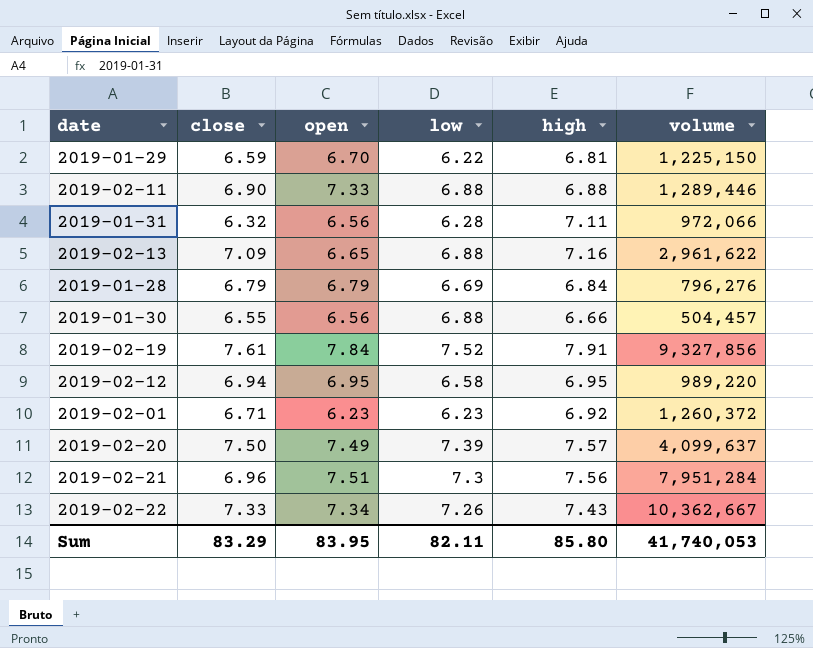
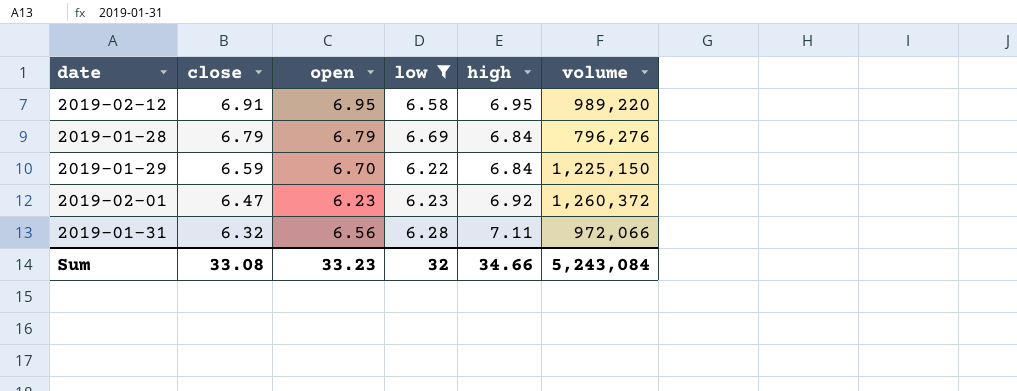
filter: none -> low <= 6.69
row order: none -> close descending
2019-02-12 | close: 6.94 -> 6.91
2019-01-29 | high: 6.81 -> 6.84
2019-02-01 | close: 6.71 -> 6.47
Sum | close: 83.29 -> 33.08
Sum | open: 83.95 -> 33.23
Sum | low: 82.11 -> 32
Sum | high: 85.80 -> 34.66
Sum | volume: 41,740,053 -> 5,243,084

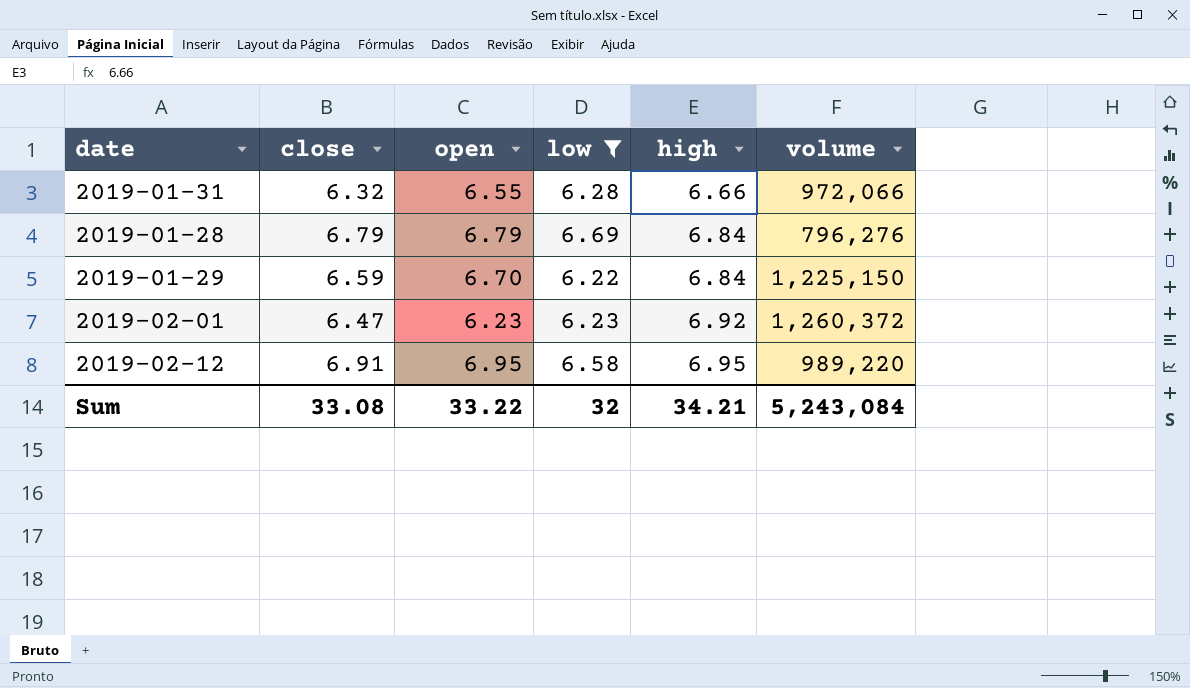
row order: close descending -> high ascending
2019-01-31 | open: 6.56 -> 6.55
2019-01-31 | high: 7.11 -> 6.66
Sum | open: 33.23 -> 33.22
Sum | high: 34.66 -> 34.21

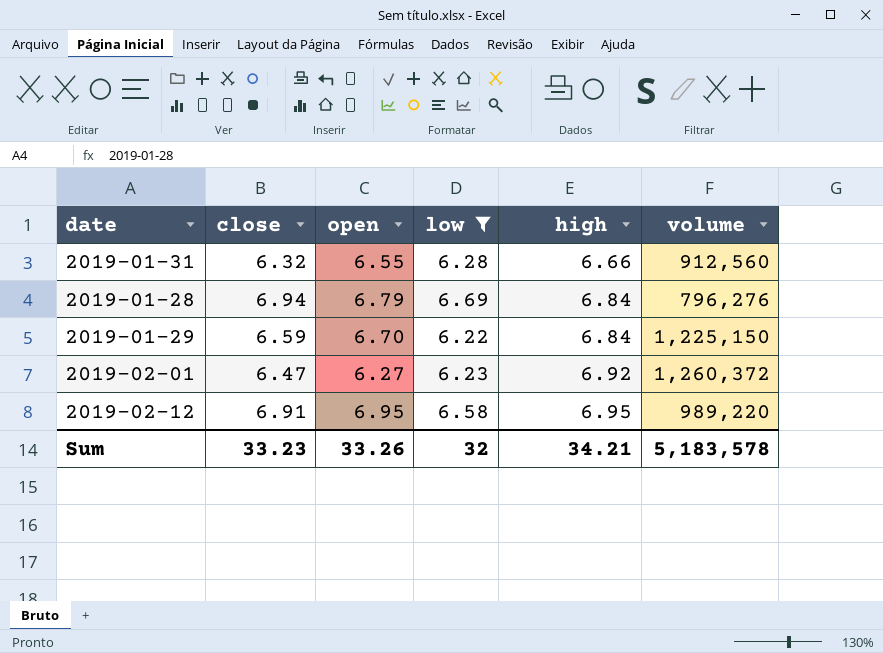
2019-01-31 | volume: 972,066 -> 912,560
2019-01-28 | close: 6.79 -> 6.94
2019-02-01 | open: 6.23 -> 6.27
Sum | close: 33.08 -> 33.23
Sum | open: 33.22 -> 33.26
Sum | volume: 5,243,084 -> 5,183,578

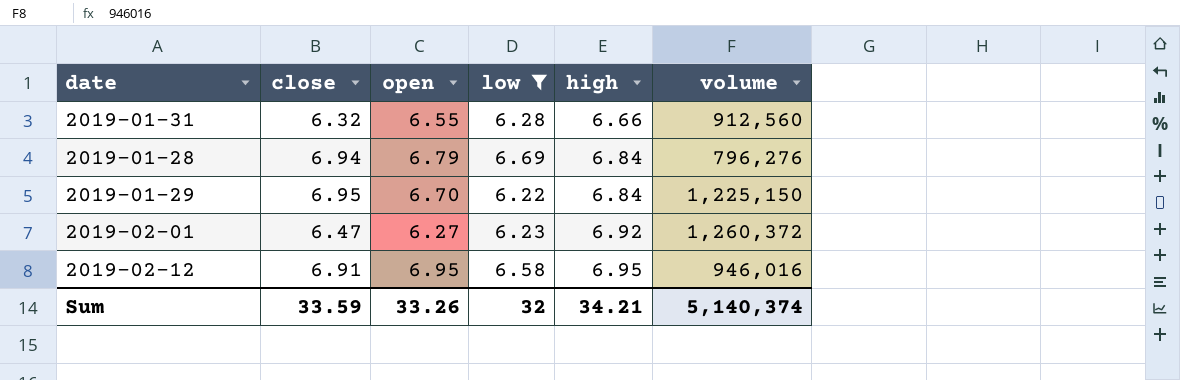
2019-01-29 | close: 6.59 -> 6.95
2019-02-12 | volume: 989,220 -> 946,016
Sum | close: 33.23 -> 33.59
Sum | volume: 5,183,578 -> 5,140,374

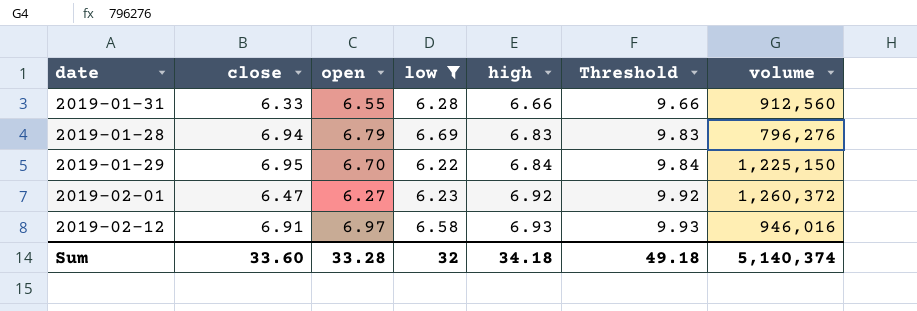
column Threshold | formula: none -> [high] + 3
2019-01-31 | close: 6.32 -> 6.33
2019-01-28 | high: 6.84 -> 6.83
2019-02-12 | open: 6.95 -> 6.97
2019-02-12 | high: 6.95 -> 6.93
Sum | close: 33.59 -> 33.60
Sum | open: 33.26 -> 33.28
Sum | high: 34.21 -> 34.18

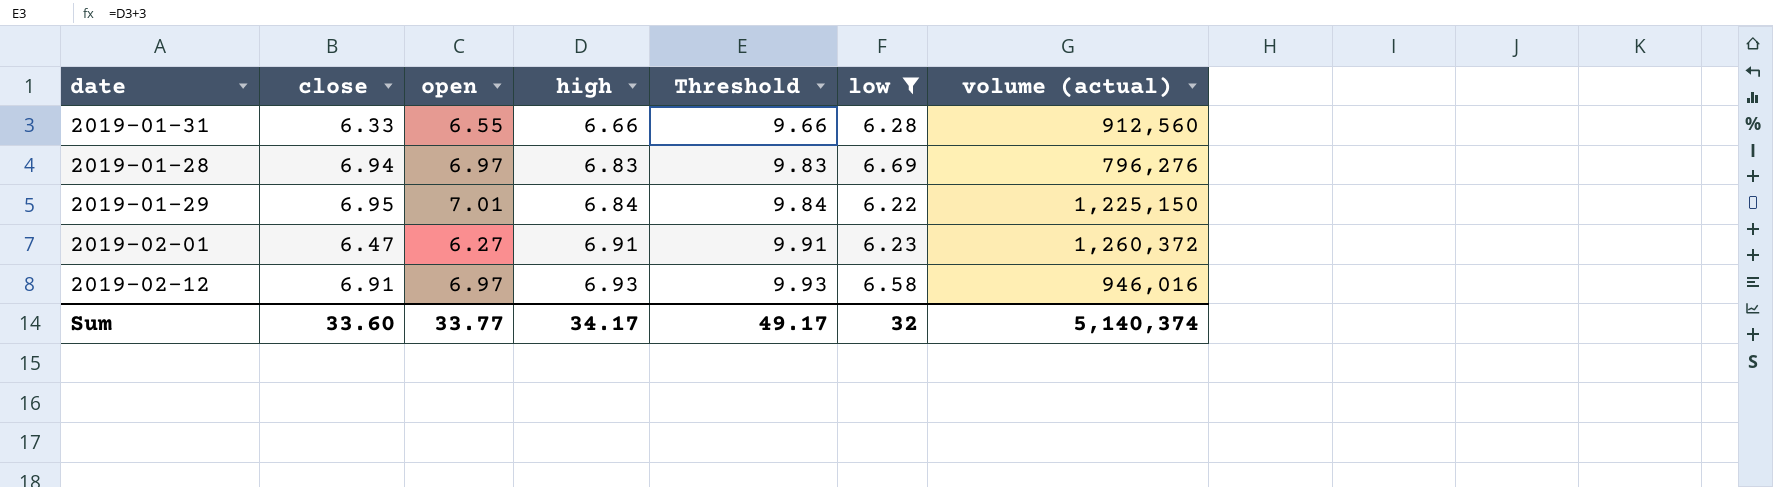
column low | position: 4 -> 6
column name: volume -> volume (actual)
2019-01-28 | open: 6.79 -> 6.97
2019-01-29 | open: 6.70 -> 7.01
2019-02-01 | high: 6.92 -> 6.91
2019-02-01 | Threshold: 9.92 -> 9.91
Sum | open: 33.28 -> 33.77
Sum | high: 34.18 -> 34.17
Sum | Threshold: 49.18 -> 49.17

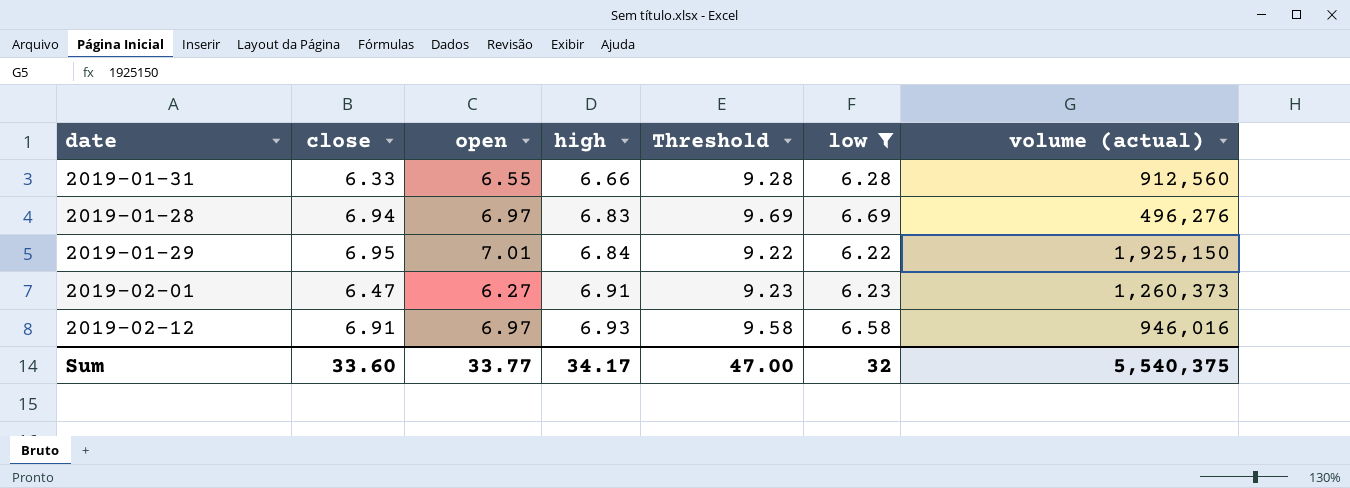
column Threshold | formula: [high] + 3 -> [low] + 3
2019-01-28 | volume (actual): 796,276 -> 496,276
2019-01-29 | volume (actual): 1,225,150 -> 1,925,150
2019-02-01 | volume (actual): 1,260,372 -> 1,260,373
Sum | Threshold: 49.17 -> 47.00
Sum | volume (actual): 5,140,374 -> 5,540,375

